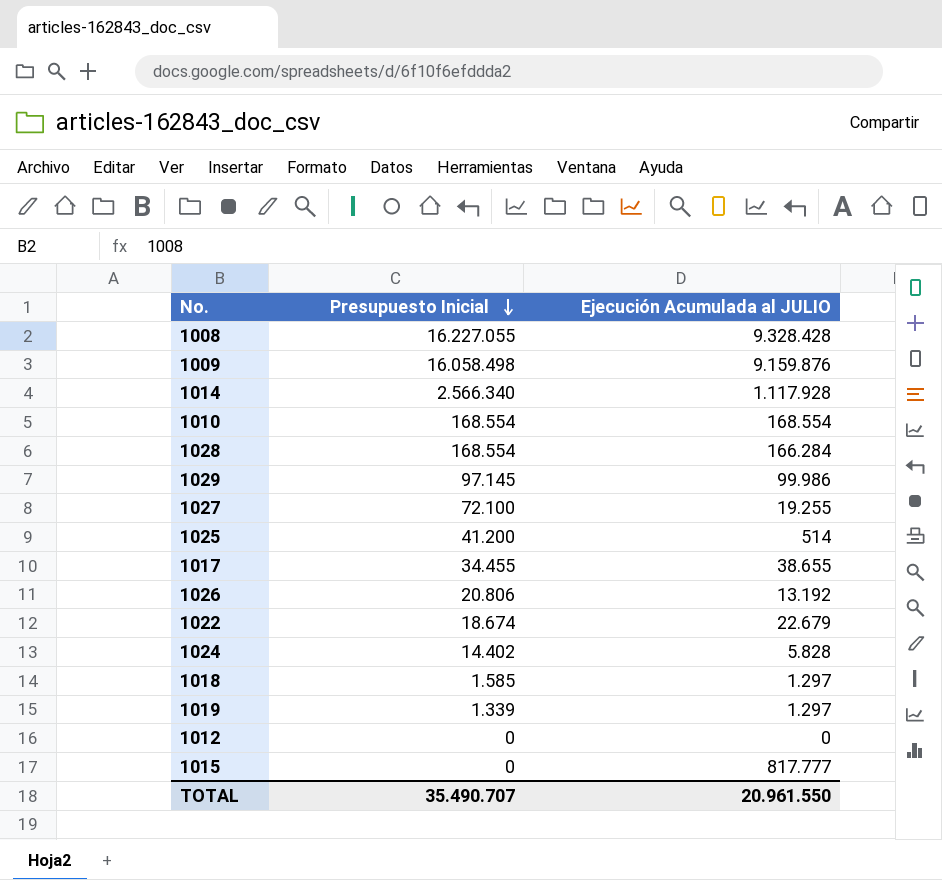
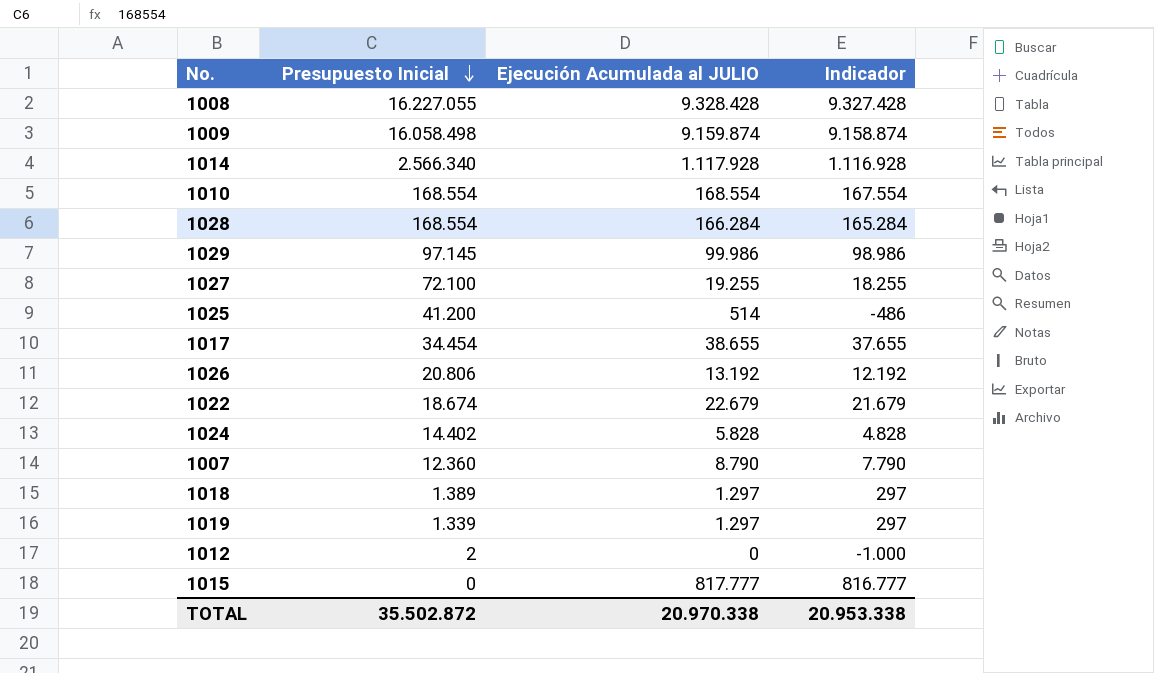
column Indicador | formula: none -> [Ejecución Acumulada al JULIO] - 1000
1009 | Ejecución Acumulada al JULIO: 9.159.876 -> 9.159.874
1017 | Presupuesto Inicial: 34.455 -> 34.454
row 1007: none -> 12.360 | 8.790 | 7.790
1018 | Presupuesto Inicial: 1.585 -> 1.389
1012 | Presupuesto Inicial: 0 -> 2
TOTAL | Presupuesto Inicial: 35.490.707 -> 35.502.872
TOTAL | Ejecución Acumulada al JULIO: 20.961.550 -> 20.970.338

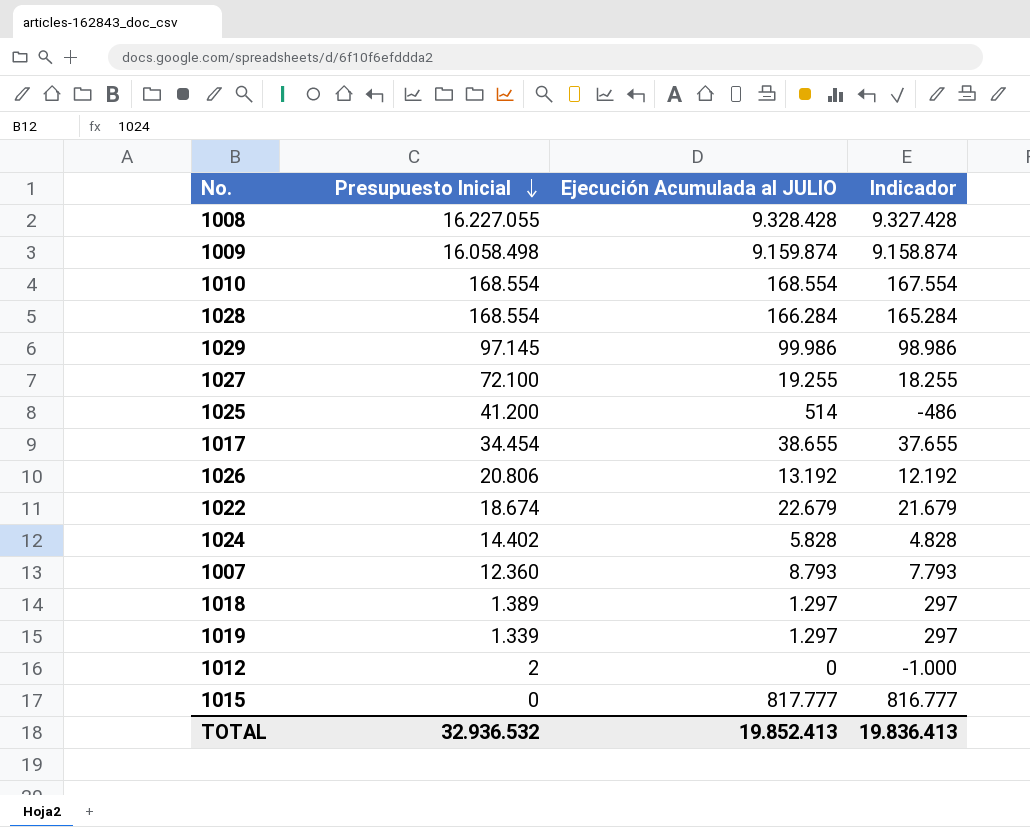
row 1014: 2.566.340 | 1.117.928 | 1.116.928 -> none
1007 | Ejecución Acumulada al JULIO: 8.790 -> 8.793
1007 | Indicador: 7.790 -> 7.793
TOTAL | Presupuesto Inicial: 35.502.872 -> 32.936.532
TOTAL | Ejecución Acumulada al JULIO: 20.970.338 -> 19.852.413
TOTAL | Indicador: 20.953.338 -> 19.836.413

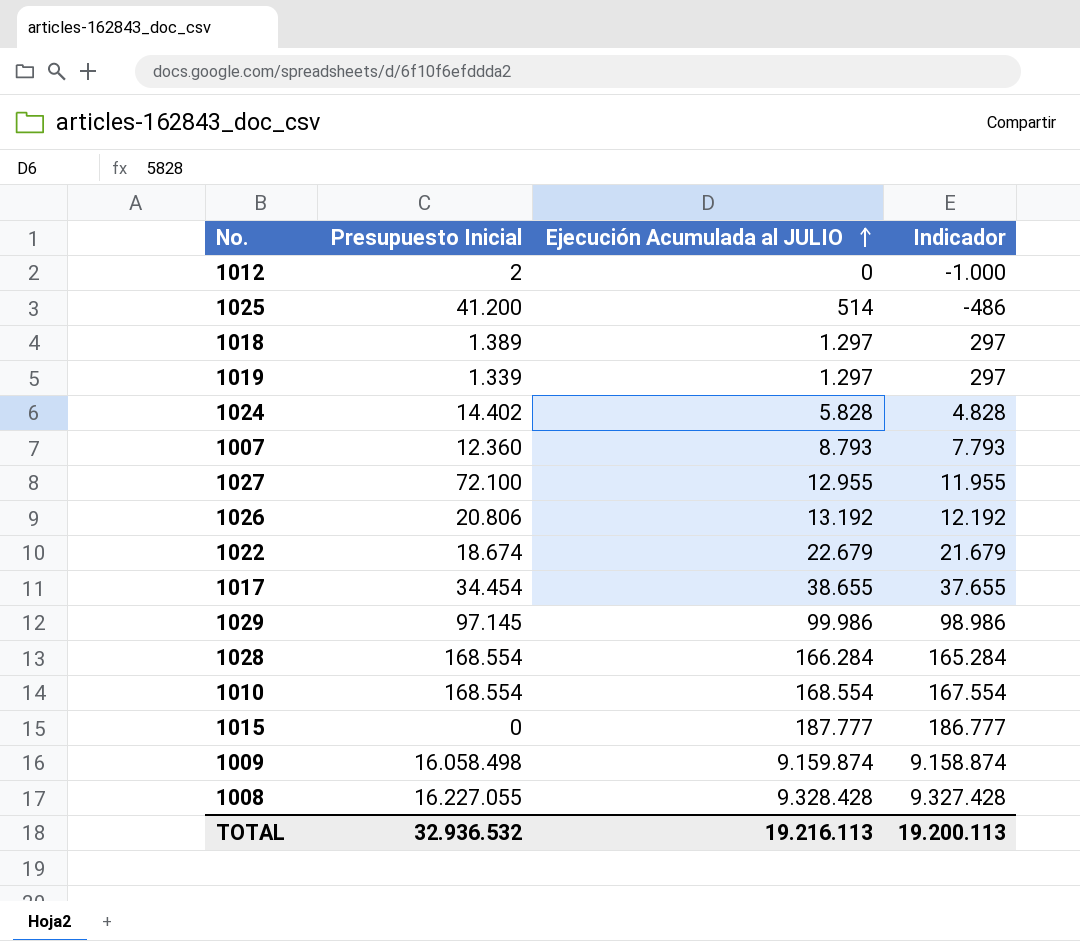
row order: Presupuesto Inicial descending -> Ejecución Acumulada al JULIO ascending
1027 | Ejecución Acumulada al JULIO: 19.255 -> 12.955
1027 | Indicador: 18.255 -> 11.955
1015 | Ejecución Acumulada al JULIO: 817.777 -> 187.777
1015 | Indicador: 816.777 -> 186.777
TOTAL | Ejecución Acumulada al JULIO: 19.852.413 -> 19.216.113
TOTAL | Indicador: 19.836.413 -> 19.200.113

